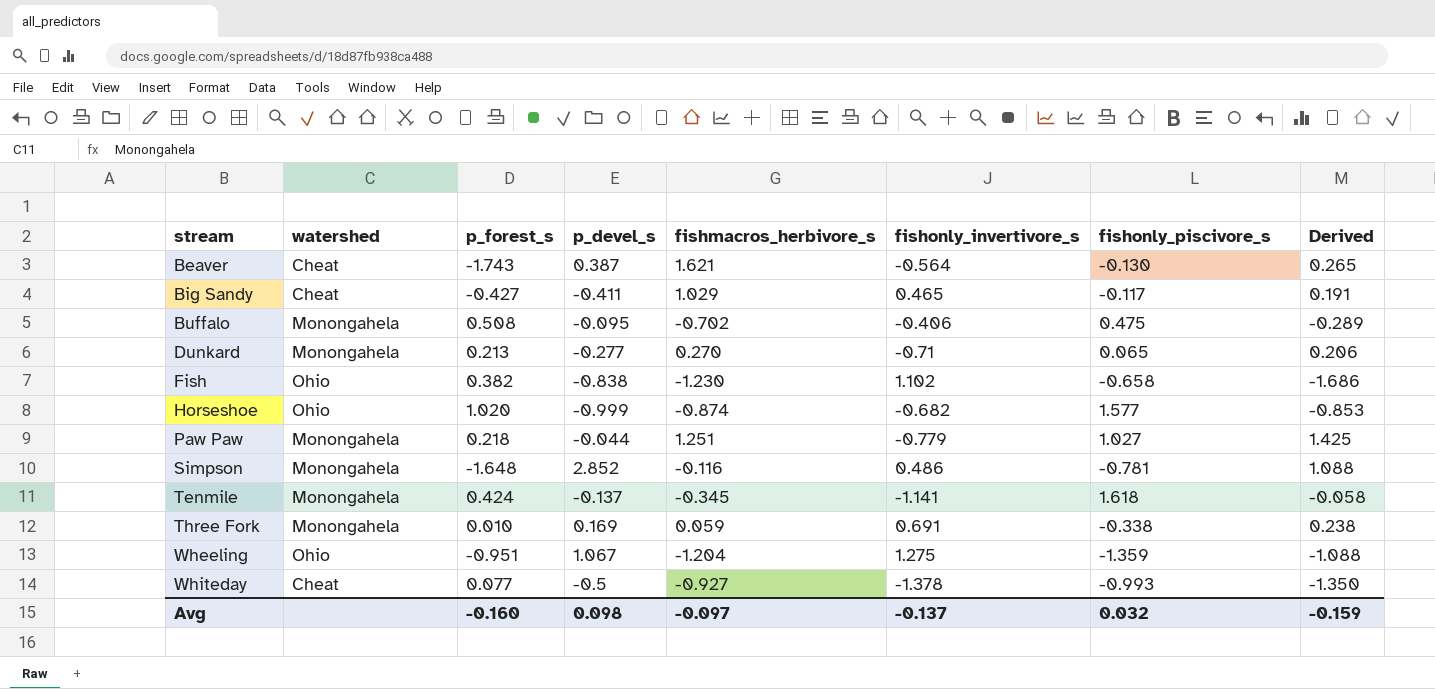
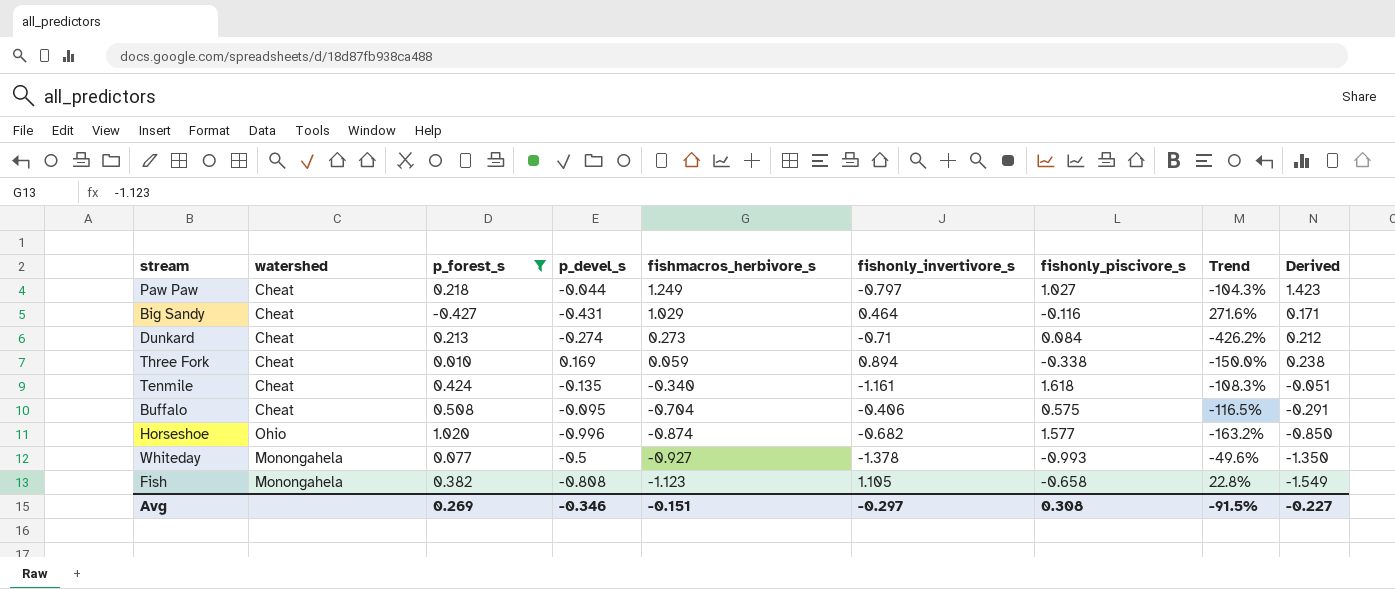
filter: none -> p_forest_s >= -0.427
row order: stream ascending -> fishmacros_herbivore_s descending
column Trend | formula: none -> ([p_devel_s] - [fishonly_piscivore_s]) / [fishonly_piscivore_s]
Paw Paw | watershed: Monongahela -> Cheat
Paw Paw | fishmacros_herbivore_s: 1.251 -> 1.249
Paw Paw | fishonly_invertivore_s: -0.779 -> -0.797
Paw Paw | Derived: 1.425 -> 1.423
Big Sandy | p_devel_s: -0.411 -> -0.431
Big Sandy | fishonly_invertivore_s: 0.465 -> 0.464
Big Sandy | fishonly_piscivore_s: -0.117 -> -0.116
Big Sandy | Derived: 0.191 -> 0.171
Dunkard | watershed: Monongahela -> Cheat
Dunkard | p_devel_s: -0.277 -> -0.274
Dunkard | fishmacros_herbivore_s: 0.270 -> 0.273
Dunkard | fishonly_piscivore_s: 0.065 -> 0.084
Dunkard | Derived: 0.206 -> 0.212
Three Fork | watershed: Monongahela -> Cheat
Three Fork | fishonly_invertivore_s: 0.691 -> 0.894
Tenmile | watershed: Monongahela -> Cheat
Tenmile | p_devel_s: -0.137 -> -0.135
Tenmile | fishmacros_herbivore_s: -0.345 -> -0.340
Tenmile | fishonly_invertivore_s: -1.141 -> -1.161
Tenmile | Derived: -0.058 -> -0.051
Buffalo | watershed: Monongahela -> Cheat
Buffalo | fishmacros_herbivore_s: -0.702 -> -0.704
Buffalo | fishonly_piscivore_s: 0.475 -> 0.575
Buffalo | Derived: -0.289 -> -0.291
Horseshoe | p_devel_s: -0.999 -> -0.996
Horseshoe | Derived: -0.853 -> -0.850
Whiteday | watershed: Cheat -> Monongahela
Fish | watershed: Ohio -> Monongahela
Fish | p_devel_s: -0.838 -> -0.808
Fish | fishmacros_herbivore_s: -1.230 -> -1.123
Fish | fishonly_invertivore_s: 1.102 -> 1.105
Fish | Derived: -1.686 -> -1.549
Avg | p_forest_s: -0.160 -> 0.269
Avg | p_devel_s: 0.098 -> -0.346
Avg | fishmacros_herbivore_s: -0.097 -> -0.151
Avg | fishonly_invertivore_s: -0.137 -> -0.297
Avg | fishonly_piscivore_s: 0.032 -> 0.308
Avg | Derived: -0.159 -> -0.227

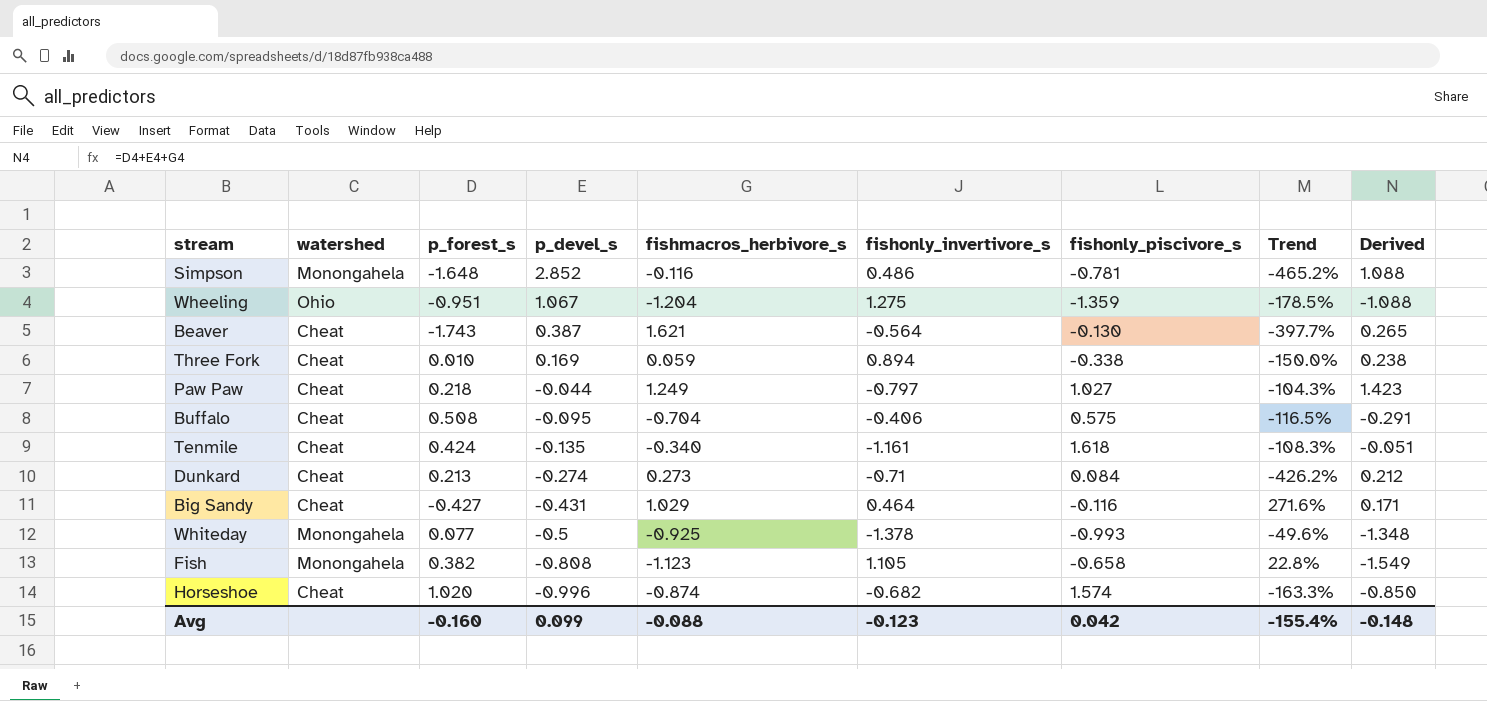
filter: p_forest_s >= -0.427 -> none
row order: fishmacros_herbivore_s descending -> p_devel_s descending
Whiteday | fishmacros_herbivore_s: -0.927 -> -0.925
Whiteday | Derived: -1.350 -> -1.348
Horseshoe | watershed: Ohio -> Cheat
Horseshoe | fishonly_piscivore_s: 1.577 -> 1.574
Horseshoe | Trend: -163.2% -> -163.3%
Avg | p_forest_s: 0.269 -> -0.160
Avg | p_devel_s: -0.346 -> 0.099
Avg | fishmacros_herbivore_s: -0.151 -> -0.088
Avg | fishonly_invertivore_s: -0.297 -> -0.123
Avg | fishonly_piscivore_s: 0.308 -> 0.042
Avg | Trend: -91.5% -> -155.4%
Avg | Derived: -0.227 -> -0.148

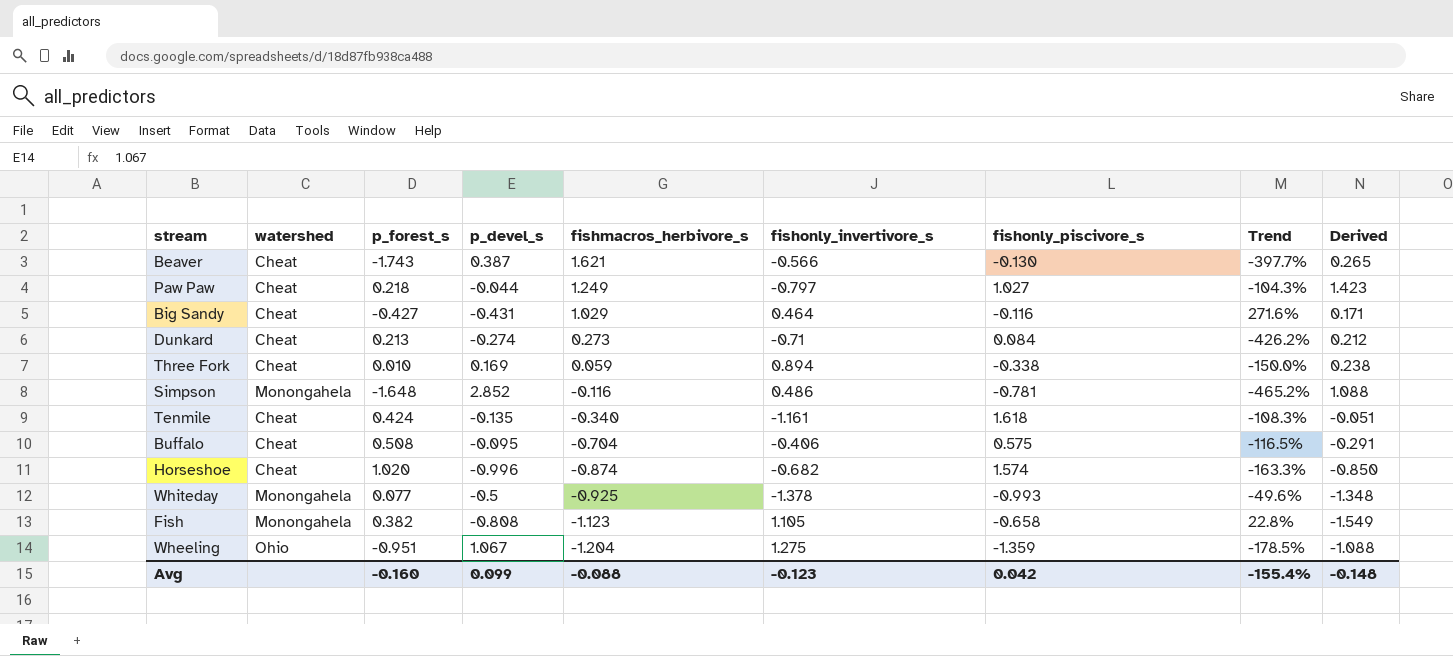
row order: p_devel_s descending -> fishmacros_herbivore_s descending
Beaver | fishonly_invertivore_s: -0.564 -> -0.566

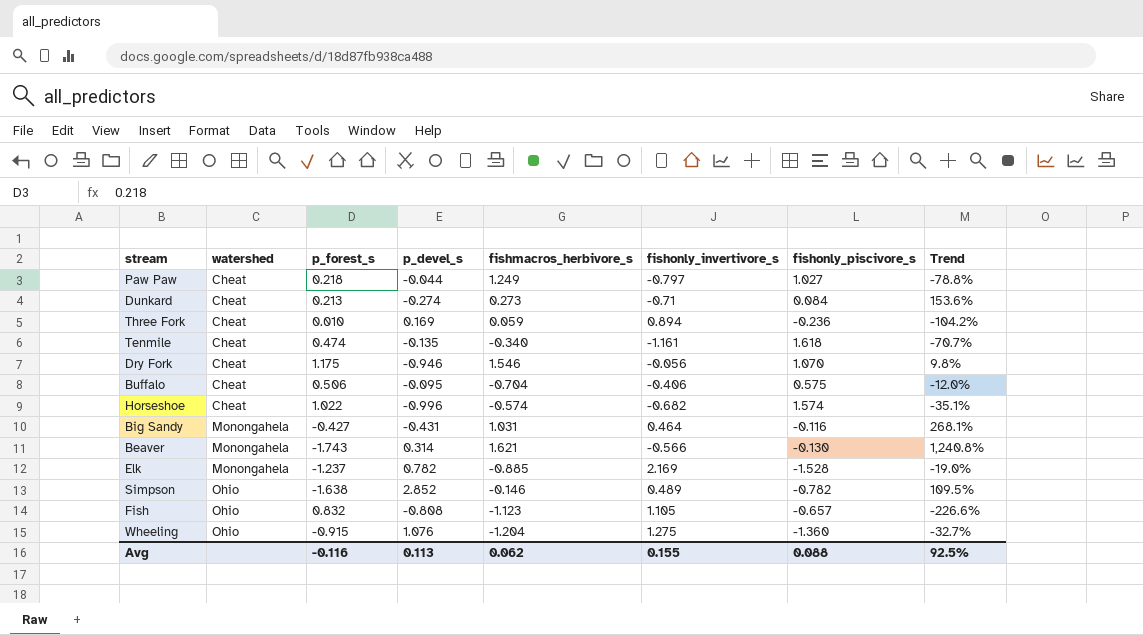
row order: fishmacros_herbivore_s descending -> watershed ascending
column Derived | formula: [p_forest_s] + [p_devel_s] + [fishmacros_herbivore_s] -> none
column Trend | formula: ([p_devel_s] - [fishonly_piscivore_s]) / [fishonly_piscivore_s] -> ([p_forest_s] - [fishonly_piscivore_s]) / [fishonly_piscivore_s]
row Whiteday: Monongahela | 0.077 | -0.5 | -0.925 | -1.378 | -0.993 | -49.6% | -1.348 -> none
Three Fork | fishonly_piscivore_s: -0.338 -> -0.236
Tenmile | p_forest_s: 0.424 -> 0.474
row Dry Fork: none -> Cheat | 1.175 | -0.946 | 1.546 | -0.056 | 1.070 | 9.8%
Buffalo | p_forest_s: 0.508 -> 0.506
Horseshoe | p_forest_s: 1.020 -> 1.022
Horseshoe | fishmacros_herbivore_s: -0.874 -> -0.574
Big Sandy | watershed: Cheat -> Monongahela
Big Sandy | fishmacros_herbivore_s: 1.029 -> 1.031
Beaver | watershed: Cheat -> Monongahela
Beaver | p_devel_s: 0.387 -> 0.314
row Elk: none -> Monongahela | -1.237 | 0.782 | -0.885 | 2.169 | -1.528 | -19.0%
Simpson | watershed: Monongahela -> Ohio
Simpson | p_forest_s: -1.648 -> -1.638
Simpson | fishmacros_herbivore_s: -0.116 -> -0.146
Simpson | fishonly_invertivore_s: 0.486 -> 0.489
Simpson | fishonly_piscivore_s: -0.781 -> -0.782
Fish | watershed: Monongahela -> Ohio
Fish | p_forest_s: 0.382 -> 0.832
Fish | fishonly_piscivore_s: -0.658 -> -0.657
Wheeling | p_forest_s: -0.951 -> -0.915
Wheeling | p_devel_s: 1.067 -> 1.076
Wheeling | fishonly_piscivore_s: -1.359 -> -1.360
Avg | p_forest_s: -0.160 -> -0.116
Avg | p_devel_s: 0.099 -> 0.113
Avg | fishmacros_herbivore_s: -0.088 -> 0.062
Avg | fishonly_invertivore_s: -0.123 -> 0.155
Avg | fishonly_piscivore_s: 0.042 -> 0.088
Avg | Trend: -155.4% -> 92.5%

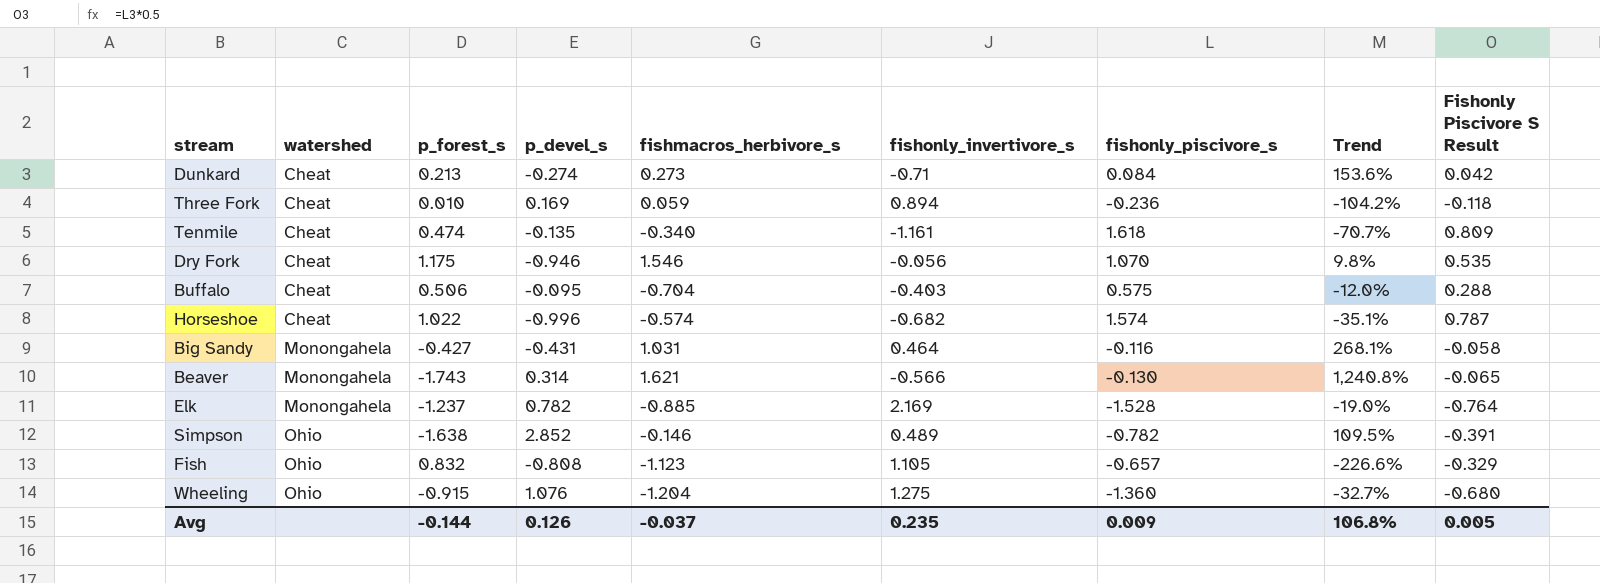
column Fishonly Piscivore S Result | formula: none -> [fishonly_piscivore_s] * 0.5
row Paw Paw: Cheat | 0.218 | -0.044 | 1.249 | -0.797 | 1.027 | -78.8% -> none
Buffalo | fishonly_invertivore_s: -0.406 -> -0.403
Avg | p_forest_s: -0.116 -> -0.144
Avg | p_devel_s: 0.113 -> 0.126
Avg | fishmacros_herbivore_s: 0.062 -> -0.037
Avg | fishonly_invertivore_s: 0.155 -> 0.235
Avg | fishonly_piscivore_s: 0.088 -> 0.009
Avg | Trend: 92.5% -> 106.8%

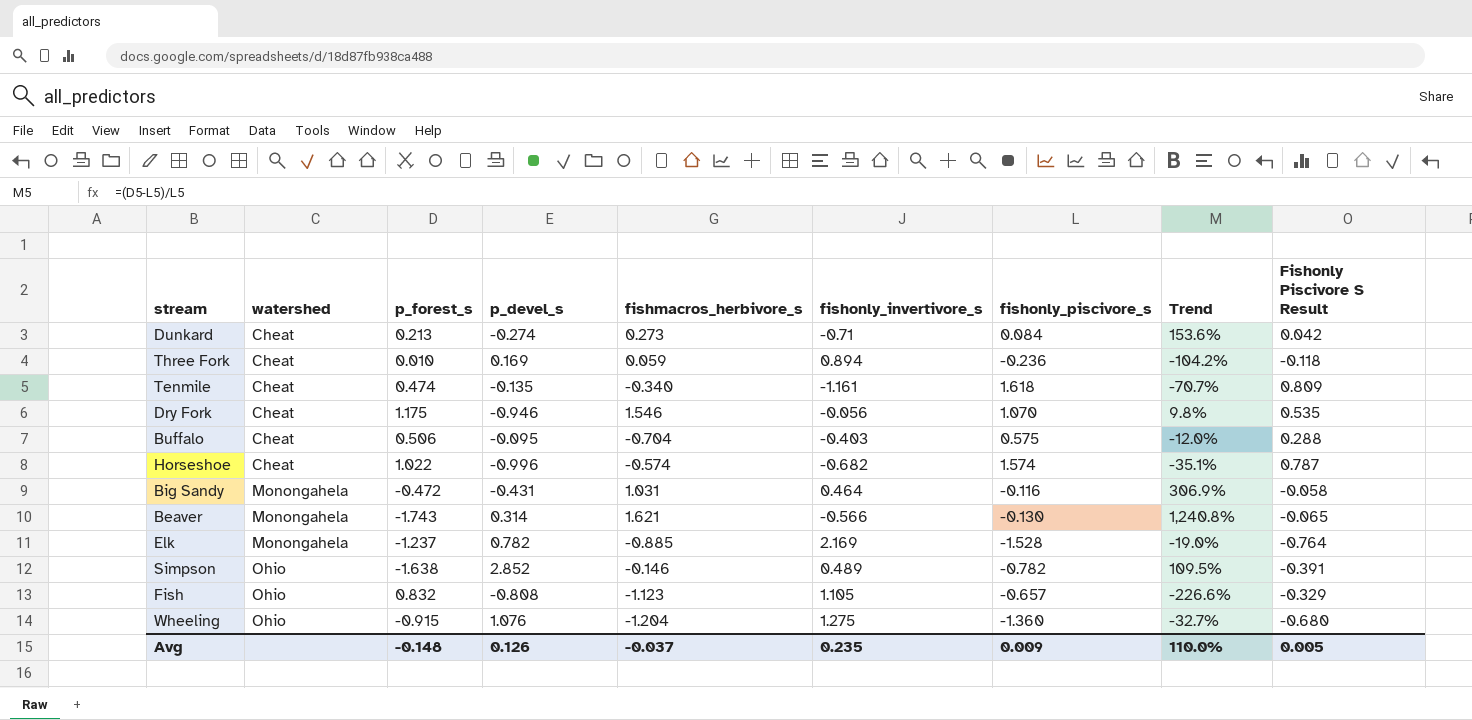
Big Sandy | p_forest_s: -0.427 -> -0.472
Big Sandy | Trend: 268.1% -> 306.9%
Avg | p_forest_s: -0.144 -> -0.148
Avg | Trend: 106.8% -> 110.0%

